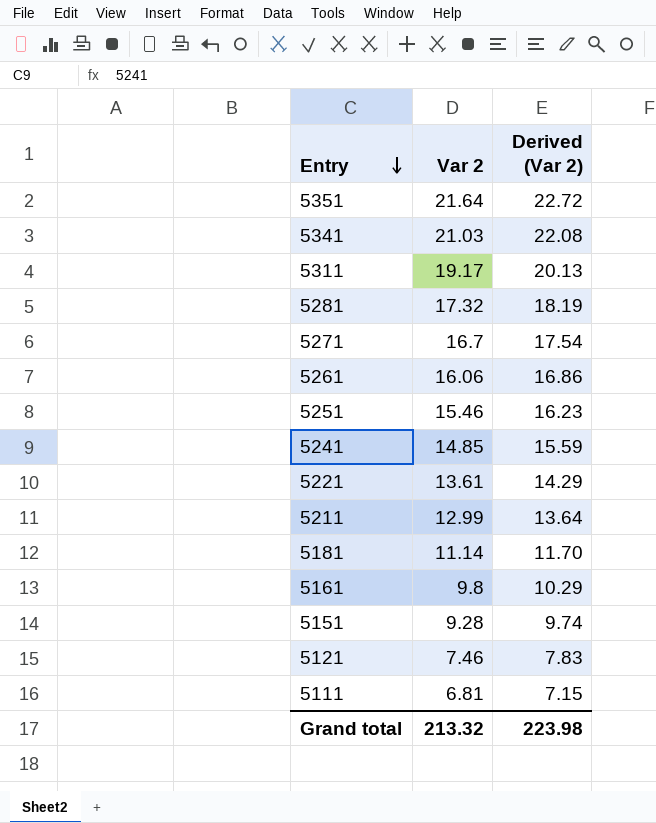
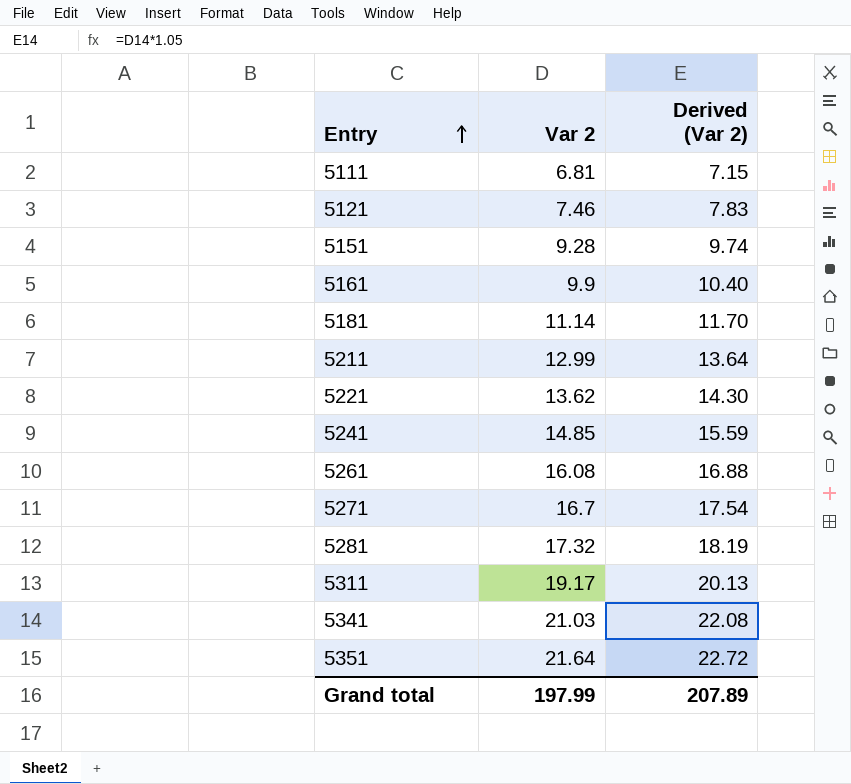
row order: Entry descending -> Entry ascending
row 5251: 15.46 | 16.23 -> none
5161 | Var 2: 9.8 -> 9.9
5161 | Derived (Var 2): 10.29 -> 10.40
5221 | Var 2: 13.61 -> 13.62
5221 | Derived (Var 2): 14.29 -> 14.30
5261 | Var 2: 16.06 -> 16.08
5261 | Derived (Var 2): 16.86 -> 16.88
Grand total | Var 2: 213.32 -> 197.99
Grand total | Derived (Var 2): 223.98 -> 207.89

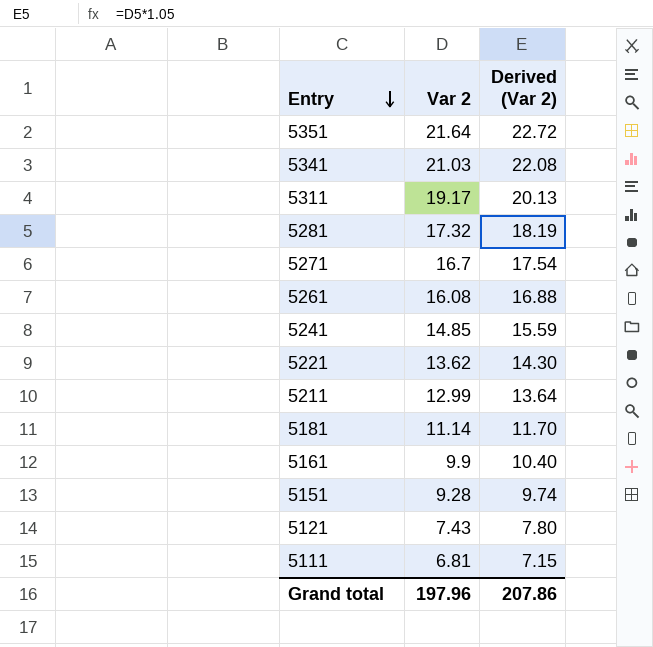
row order: Entry ascending -> Entry descending
5121 | Var 2: 7.46 -> 7.43
5121 | Derived (Var 2): 7.83 -> 7.80
Grand total | Var 2: 197.99 -> 197.96
Grand total | Derived (Var 2): 207.89 -> 207.86

